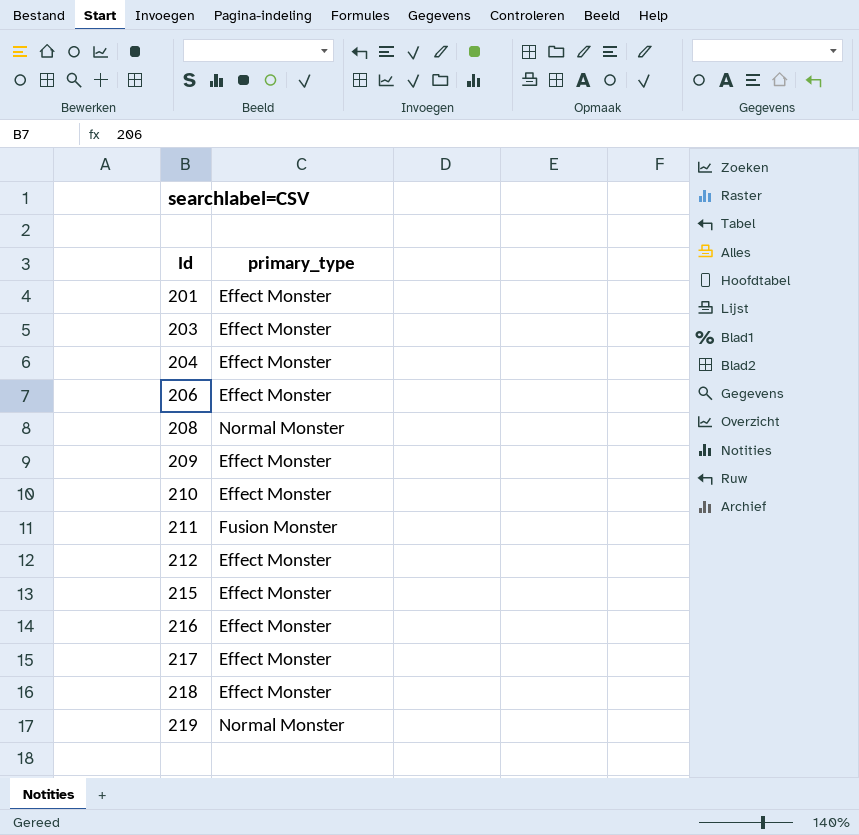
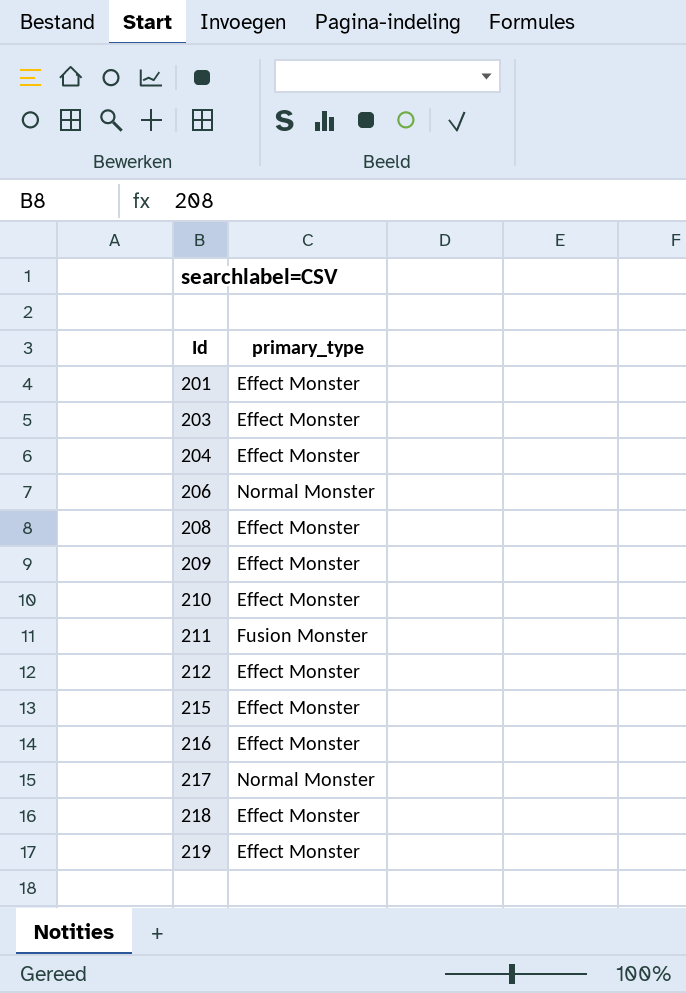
206 | primary_type: Effect Monster -> Normal Monster
208 | primary_type: Normal Monster -> Effect Monster
217 | primary_type: Effect Monster -> Normal Monster
219 | primary_type: Normal Monster -> Effect Monster

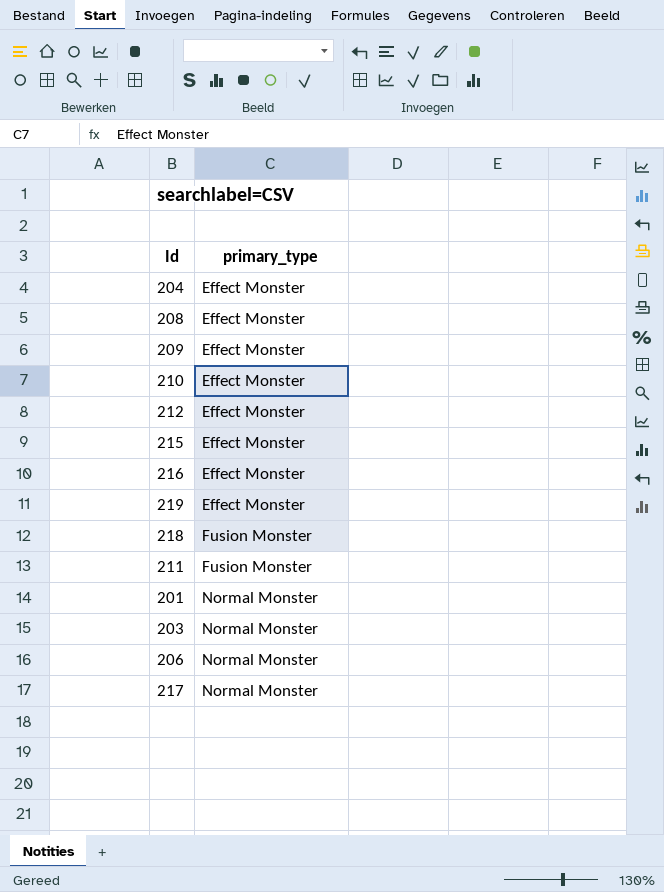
row order: Id ascending -> primary_type ascending
218 | primary_type: Effect Monster -> Fusion Monster
201 | primary_type: Effect Monster -> Normal Monster
203 | primary_type: Effect Monster -> Normal Monster

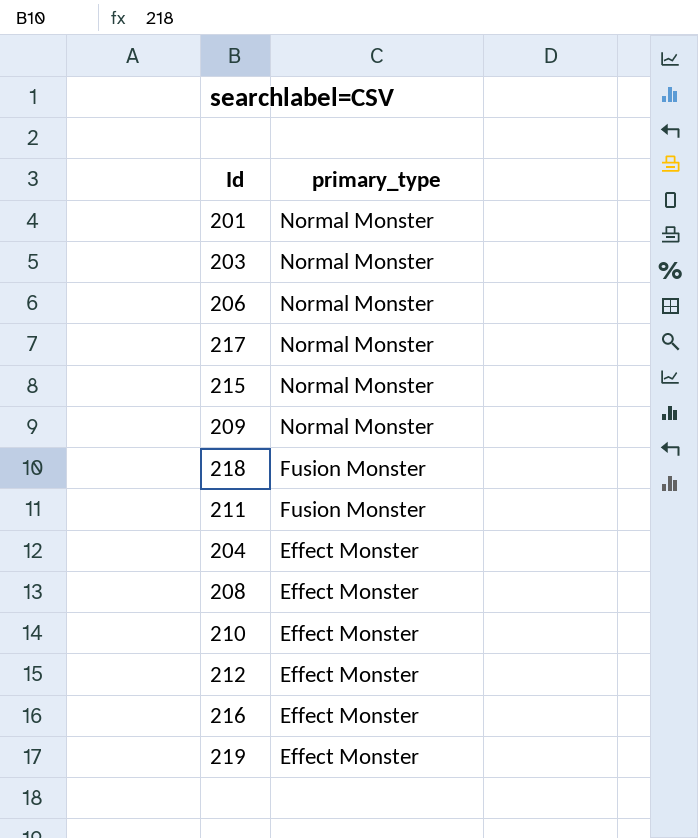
row order: primary_type ascending -> primary_type descending
215 | primary_type: Effect Monster -> Normal Monster
209 | primary_type: Effect Monster -> Normal Monster

